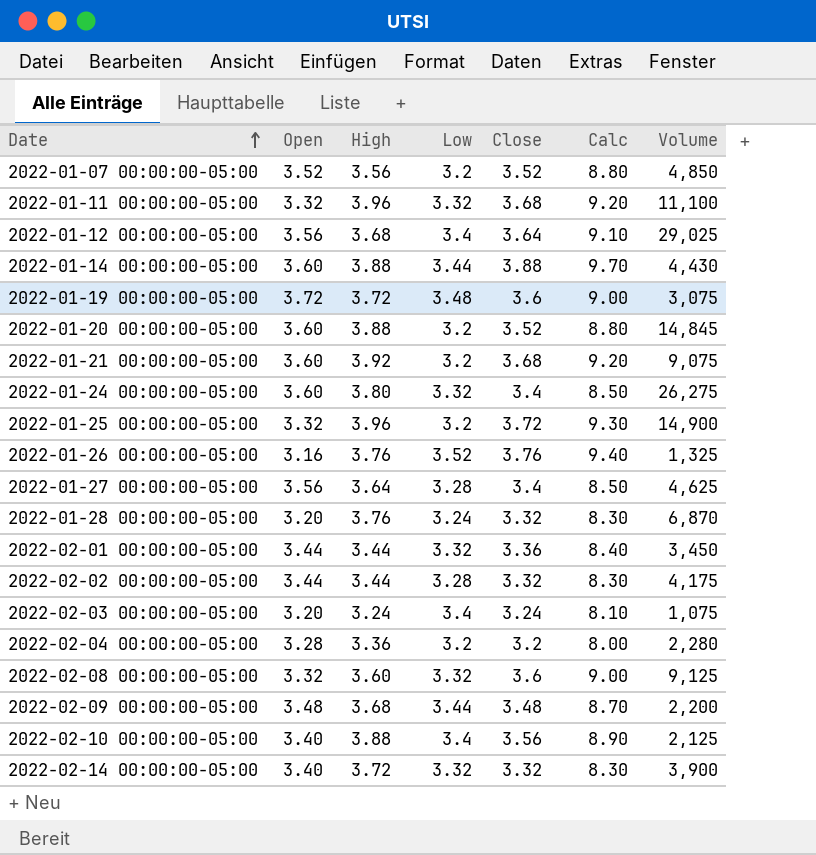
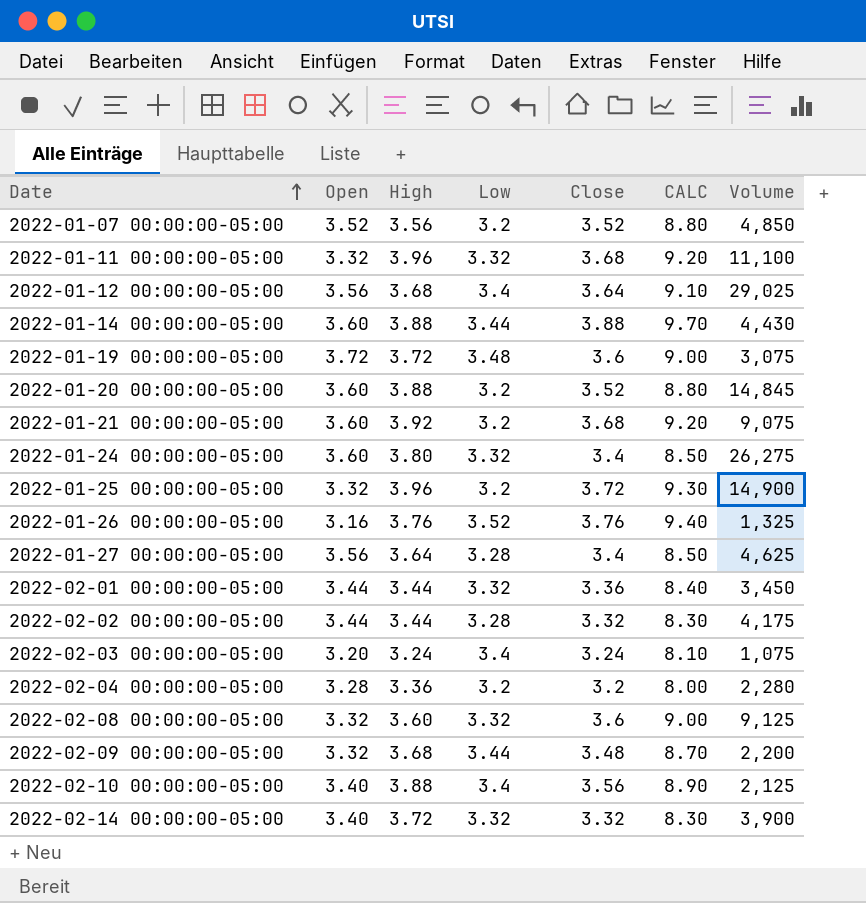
column name: Calc -> CALC
row 2022-01-28 00:00:00-05:00: 3.20 | 3.76 | 3.24 | 3.32 | 8.30 | 6,870 -> none
2022-02-09 00:00:00-05:00 | Open: 3.48 -> 3.32

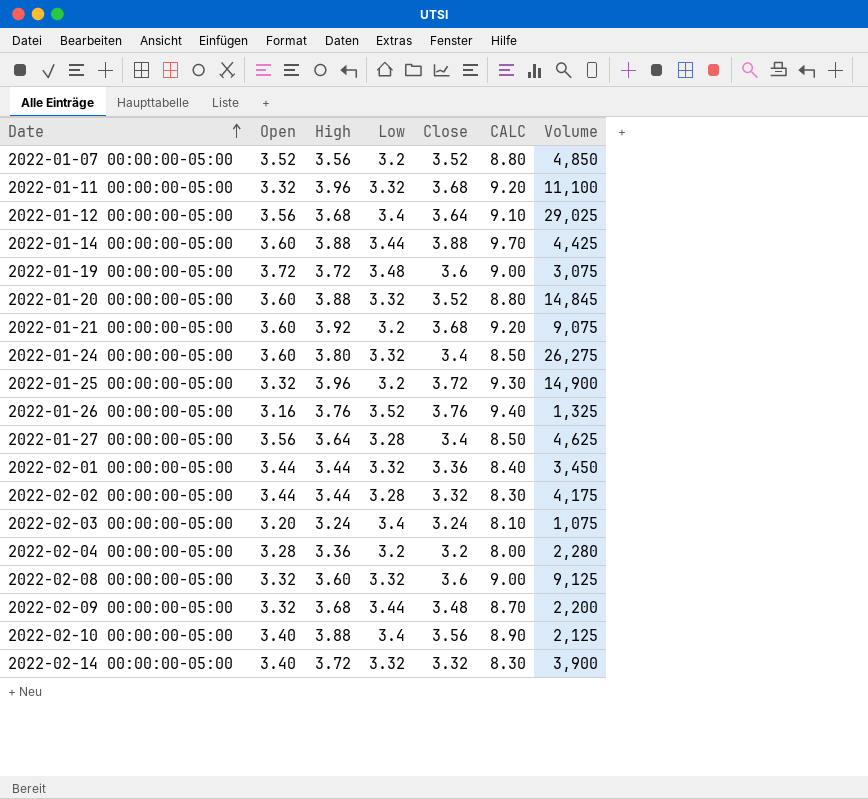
2022-01-14 00:00:00-05:00 | Volume: 4,430 -> 4,425
2022-01-20 00:00:00-05:00 | Low: 3.2 -> 3.32

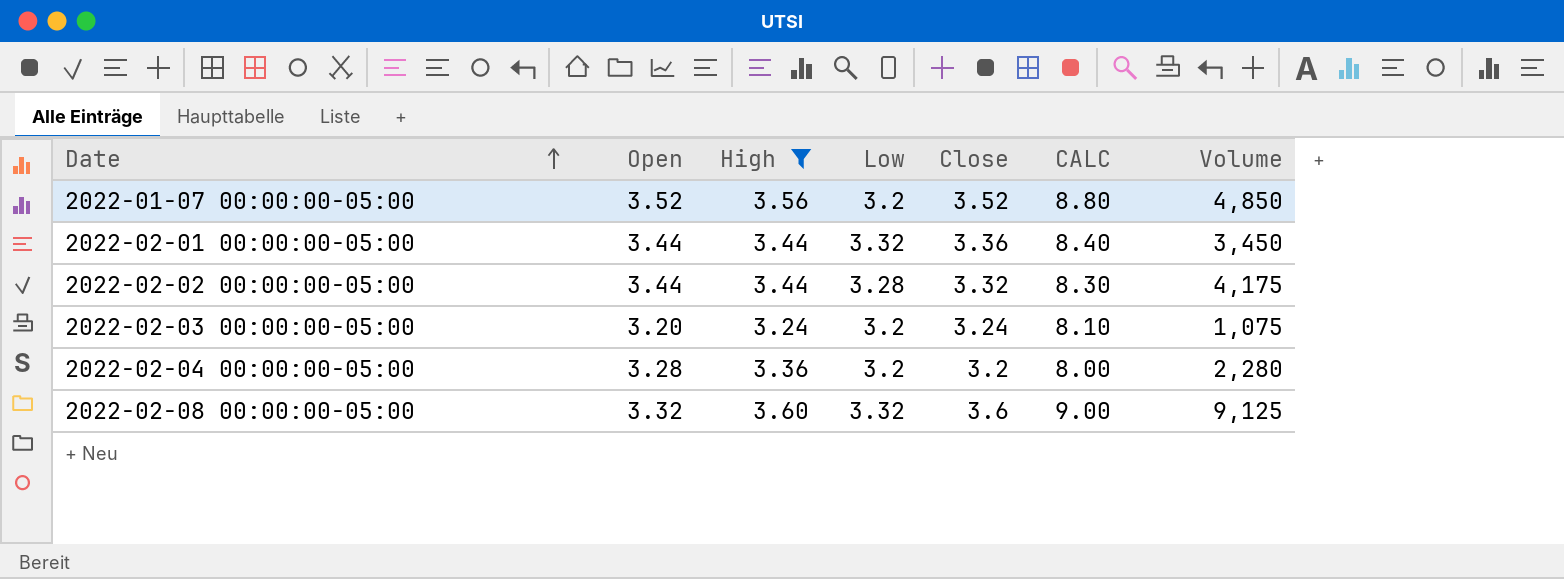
filter: none -> High <= 3.60
2022-02-03 00:00:00-05:00 | Low: 3.4 -> 3.2

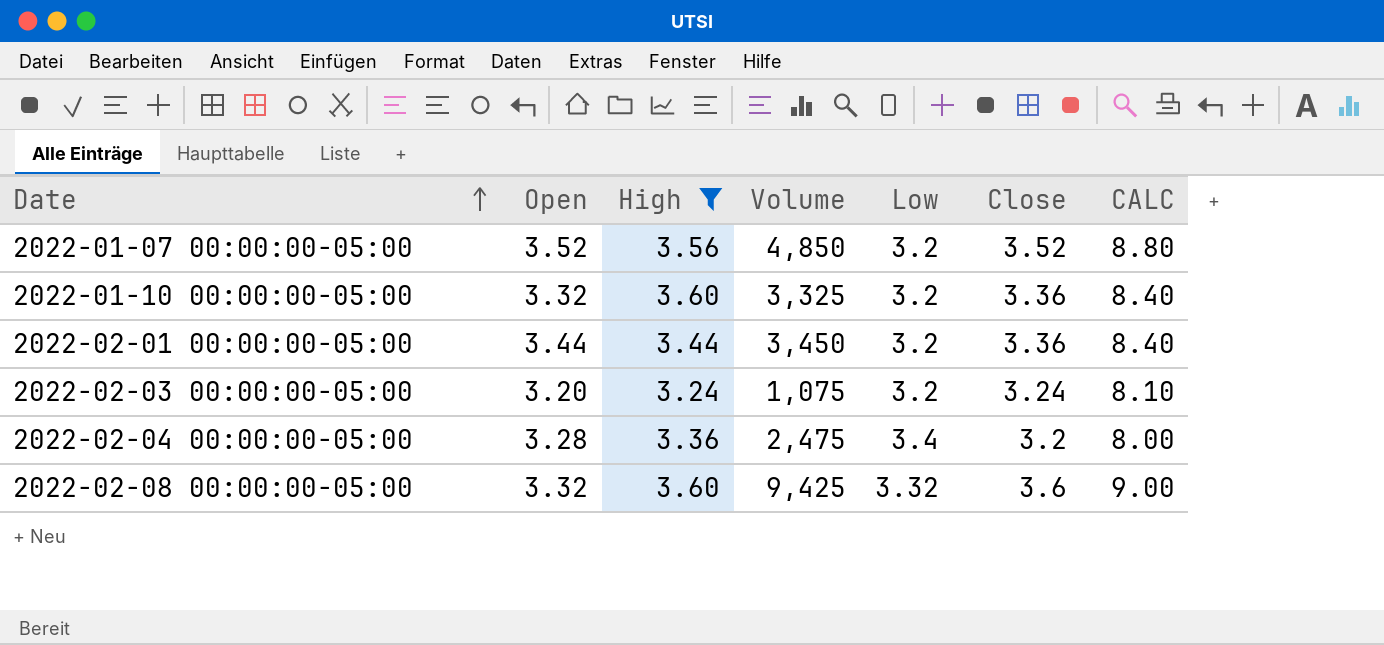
column Volume | position: 7 -> 4
row 2022-02-02 00:00:00-05:00: 3.44 | 3.44 | 3.28 | 3.32 | 8.30 | 4,175 -> none
row 2022-01-10 00:00:00-05:00: none -> 3.32 | 3.60 | 3,325 | 3.2 | 3.36 | 8.40
2022-02-01 00:00:00-05:00 | Low: 3.32 -> 3.2
2022-02-04 00:00:00-05:00 | Volume: 2,280 -> 2,475
2022-02-04 00:00:00-05:00 | Low: 3.2 -> 3.4
2022-02-08 00:00:00-05:00 | Volume: 9,125 -> 9,425

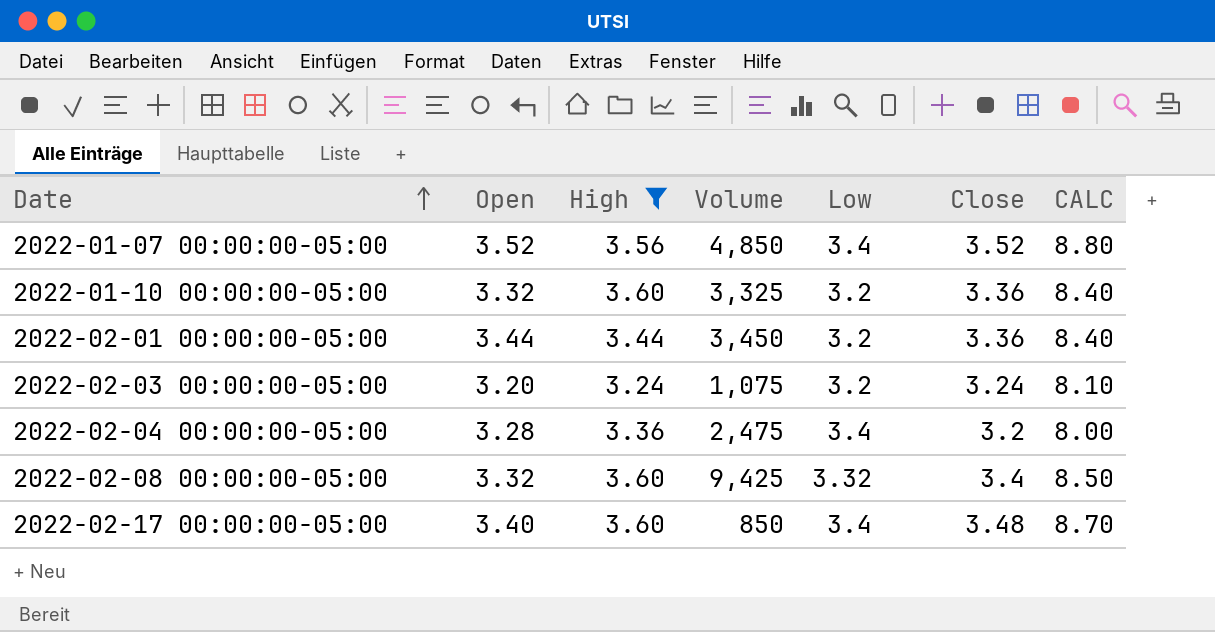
2022-01-07 00:00:00-05:00 | Low: 3.2 -> 3.4
2022-02-08 00:00:00-05:00 | Close: 3.6 -> 3.4
2022-02-08 00:00:00-05:00 | CALC: 9.00 -> 8.50
row 2022-02-17 00:00:00-05:00: none -> 3.40 | 3.60 | 850 | 3.4 | 3.48 | 8.70

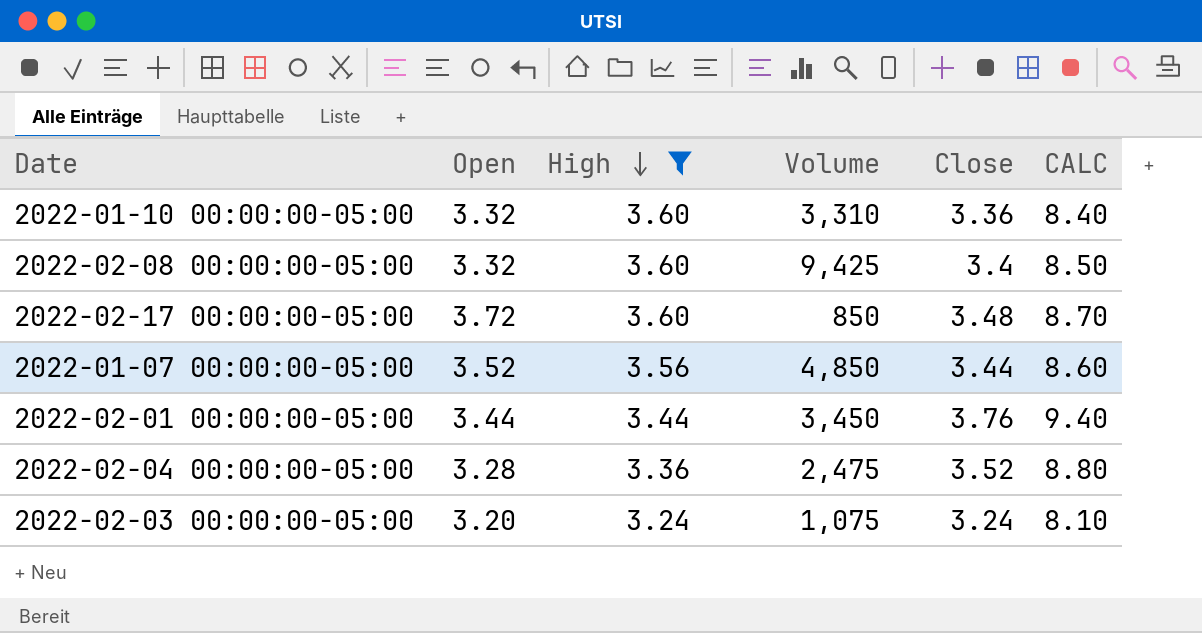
row order: Date ascending -> High descending
column Low | position: 5 -> none
2022-01-10 00:00:00-05:00 | Volume: 3,325 -> 3,310
2022-02-17 00:00:00-05:00 | Open: 3.40 -> 3.72
2022-01-07 00:00:00-05:00 | Close: 3.52 -> 3.44
2022-01-07 00:00:00-05:00 | CALC: 8.80 -> 8.60
2022-02-01 00:00:00-05:00 | Close: 3.36 -> 3.76
2022-02-01 00:00:00-05:00 | CALC: 8.40 -> 9.40
2022-02-04 00:00:00-05:00 | Close: 3.2 -> 3.52
2022-02-04 00:00:00-05:00 | CALC: 8.00 -> 8.80

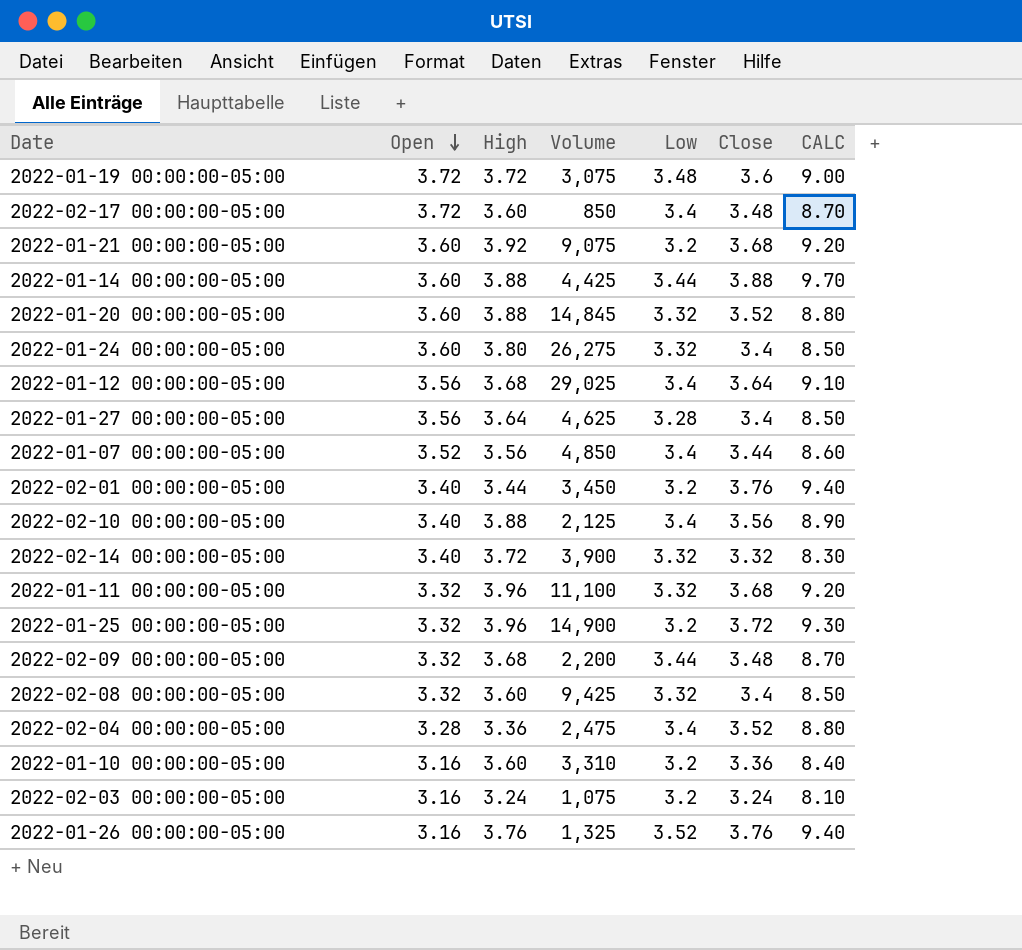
filter: High <= 3.60 -> none
row order: High descending -> Open descending
column Low | position: none -> 5
2022-02-01 00:00:00-05:00 | Open: 3.44 -> 3.40
2022-01-10 00:00:00-05:00 | Open: 3.32 -> 3.16
2022-02-03 00:00:00-05:00 | Open: 3.20 -> 3.16

